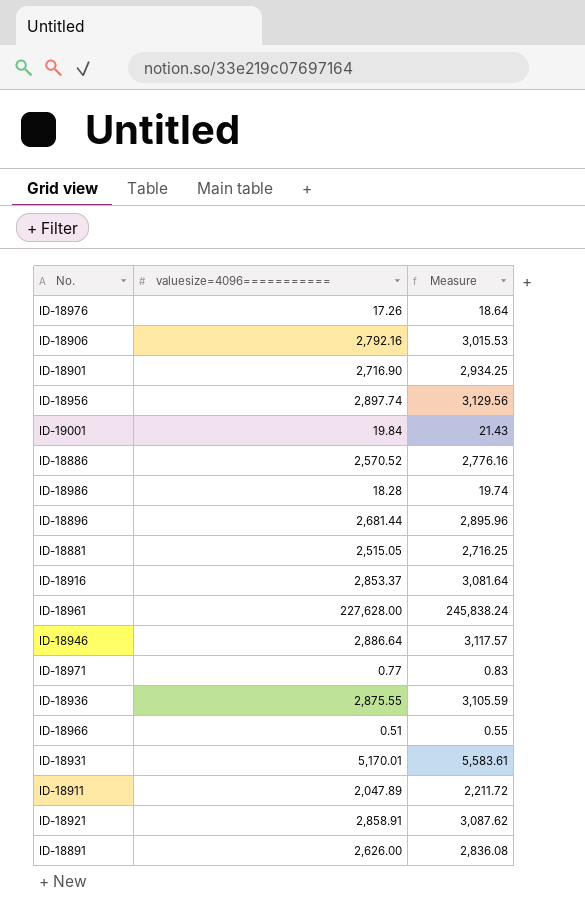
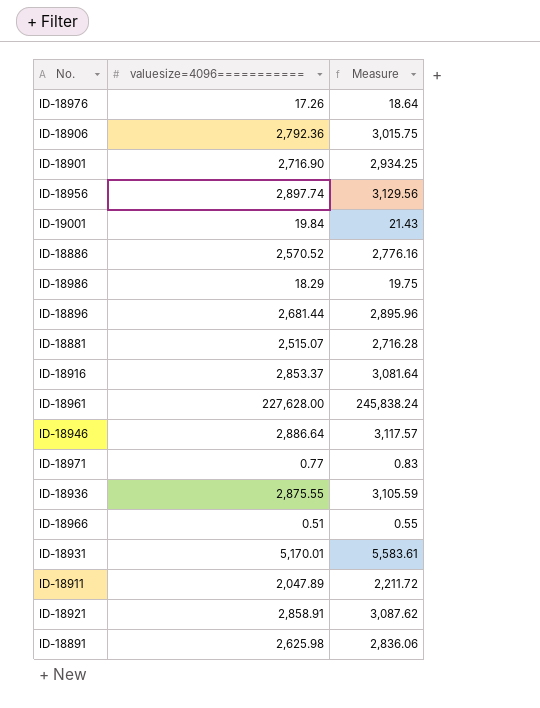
ID-18906 | valuesize=4096===========: 2,792.16 -> 2,792.36
ID-18906 | Measure: 3,015.53 -> 3,015.75
ID-18986 | valuesize=4096===========: 18.28 -> 18.29
ID-18986 | Measure: 19.74 -> 19.75
ID-18881 | valuesize=4096===========: 2,515.05 -> 2,515.07
ID-18881 | Measure: 2,716.25 -> 2,716.28
ID-18891 | valuesize=4096===========: 2,626.00 -> 2,625.98
ID-18891 | Measure: 2,836.08 -> 2,836.06

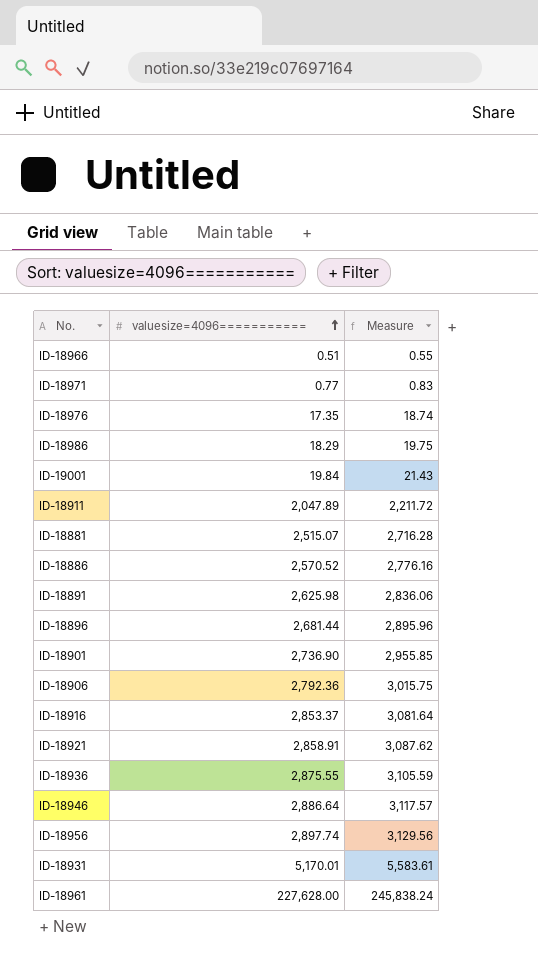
row order: none -> valuesize=4096=========== ascending
ID-18976 | valuesize=4096===========: 17.26 -> 17.35
ID-18976 | Measure: 18.64 -> 18.74
ID-18901 | valuesize=4096===========: 2,716.90 -> 2,736.90
ID-18901 | Measure: 2,934.25 -> 2,955.85

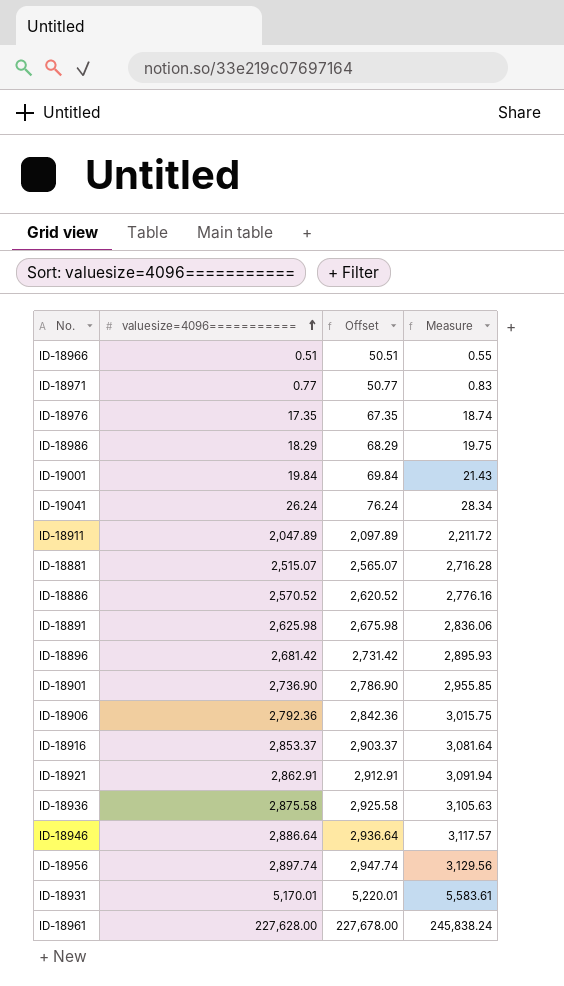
column Offset | formula: none -> [valuesize=4096===========] + 50
row ID-19041: none -> 26.24 | 76.24 | 28.34
ID-18896 | valuesize=4096===========: 2,681.44 -> 2,681.42
ID-18896 | Measure: 2,895.96 -> 2,895.93
ID-18921 | valuesize=4096===========: 2,858.91 -> 2,862.91
ID-18921 | Measure: 3,087.62 -> 3,091.94
ID-18936 | valuesize=4096===========: 2,875.55 -> 2,875.58
ID-18936 | Measure: 3,105.59 -> 3,105.63

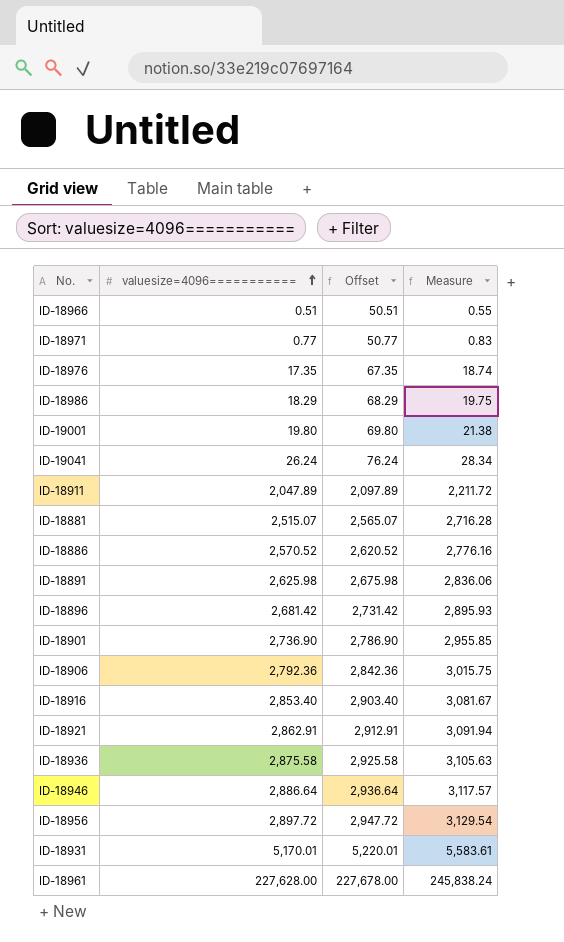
ID-19001 | valuesize=4096===========: 19.84 -> 19.80
ID-19001 | Offset: 69.84 -> 69.80
ID-19001 | Measure: 21.43 -> 21.38
ID-18916 | valuesize=4096===========: 2,853.37 -> 2,853.40
ID-18916 | Offset: 2,903.37 -> 2,903.40
ID-18916 | Measure: 3,081.64 -> 3,081.67
ID-18956 | valuesize=4096===========: 2,897.74 -> 2,897.72
ID-18956 | Offset: 2,947.74 -> 2,947.72
ID-18956 | Measure: 3,129.56 -> 3,129.54

